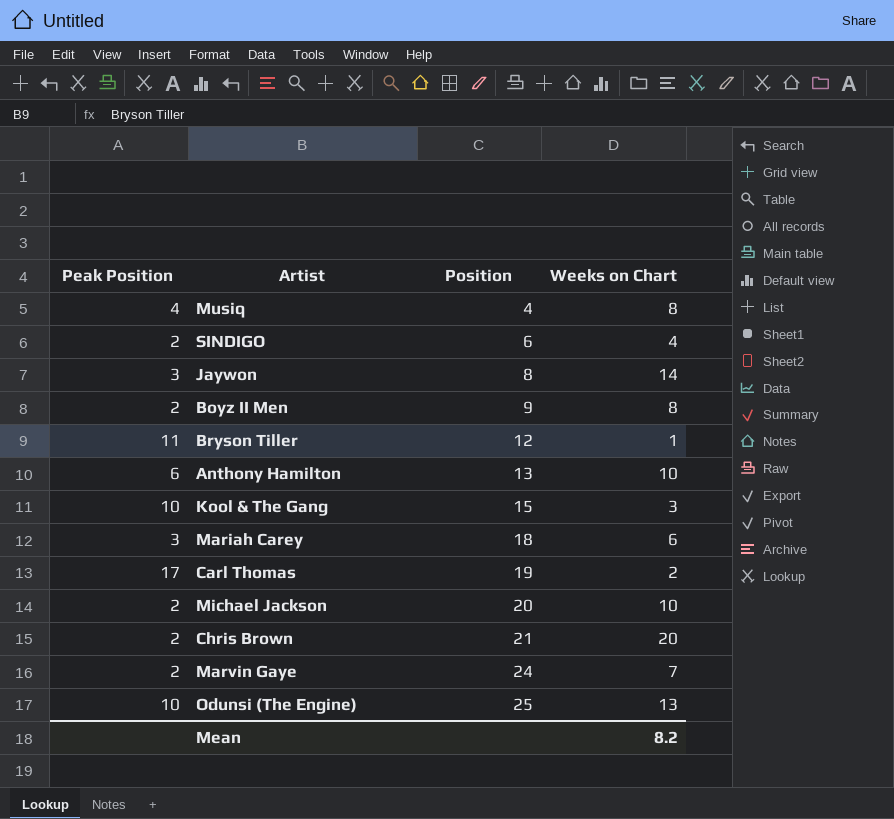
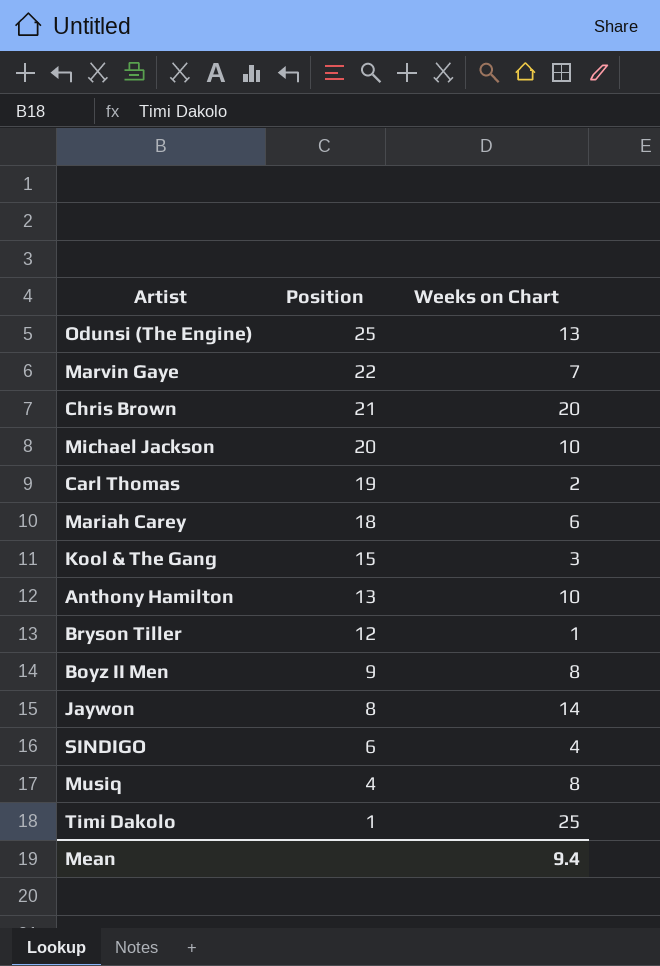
row order: Position ascending -> Position descending
column Peak Position | position: 1 -> none
Marvin Gaye | Position: 24 -> 22
row Timi Dakolo: none -> 1 | 25
Mean | Weeks on Chart: 8.2 -> 9.4

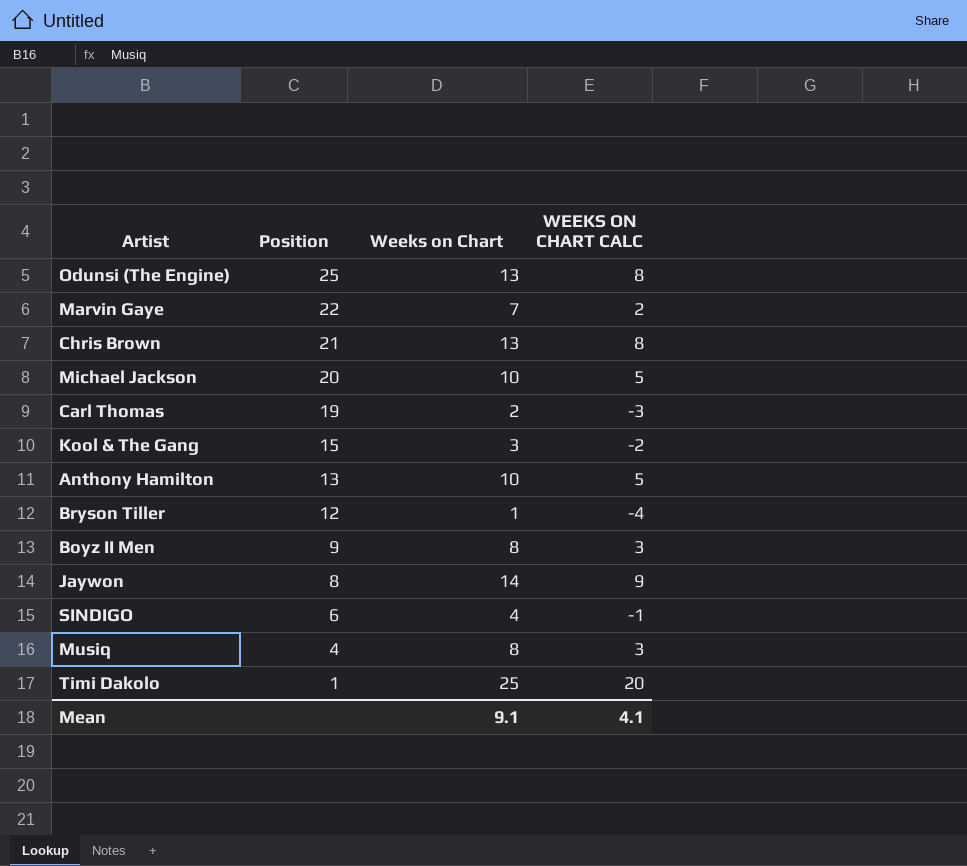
column WEEKS ON CHART CALC | formula: none -> [Weeks on Chart] - 5
row Mariah Carey: 18 | 6 -> none
Chris Brown | Weeks on Chart: 20 -> 13
Mean | Weeks on Chart: 9.4 -> 9.1

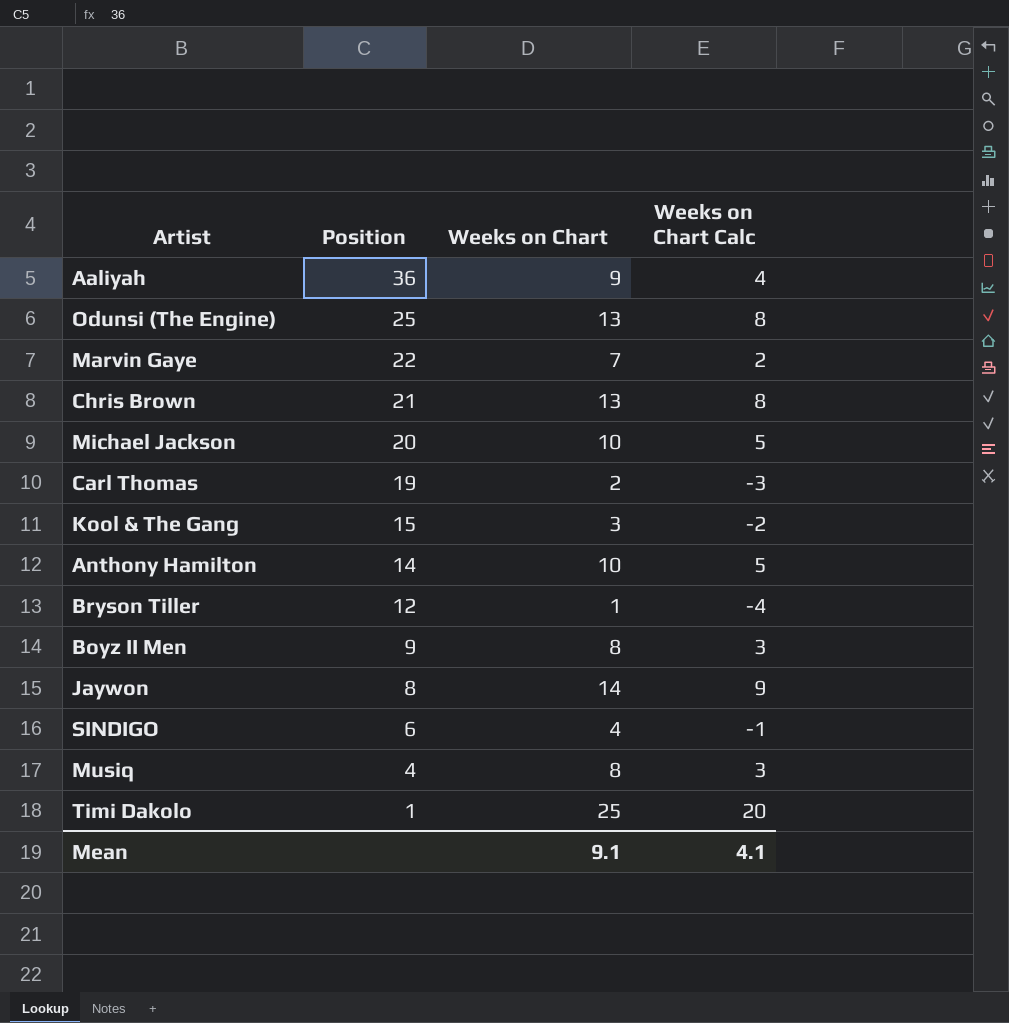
column name: WEEKS ON CHART CALC -> Weeks on Chart Calc
row Aaliyah: none -> 36 | 9 | 4
Anthony Hamilton | Position: 13 -> 14

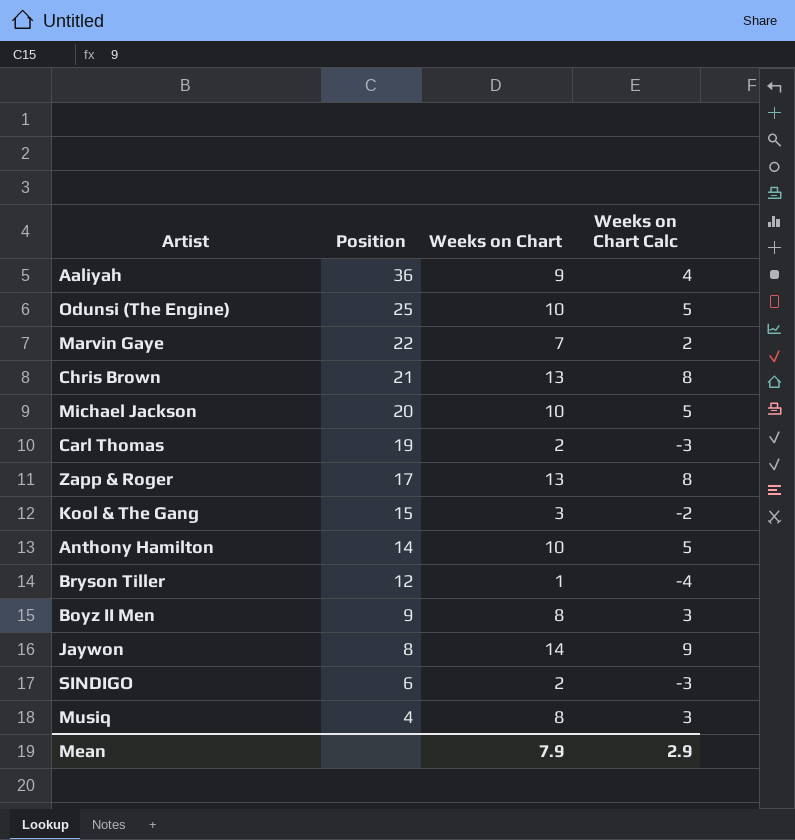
row Timi Dakolo: 1 | 25 | 20 -> none
Odunsi (The Engine) | Weeks on Chart: 13 -> 10
Odunsi (The Engine) | Weeks on Chart Calc: 8 -> 5
row Zapp & Roger: none -> 17 | 13 | 8
SINDIGO | Weeks on Chart: 4 -> 2
SINDIGO | Weeks on Chart Calc: -1 -> -3
Mean | Weeks on Chart: 9.1 -> 7.9
Mean | Weeks on Chart Calc: 4.1 -> 2.9

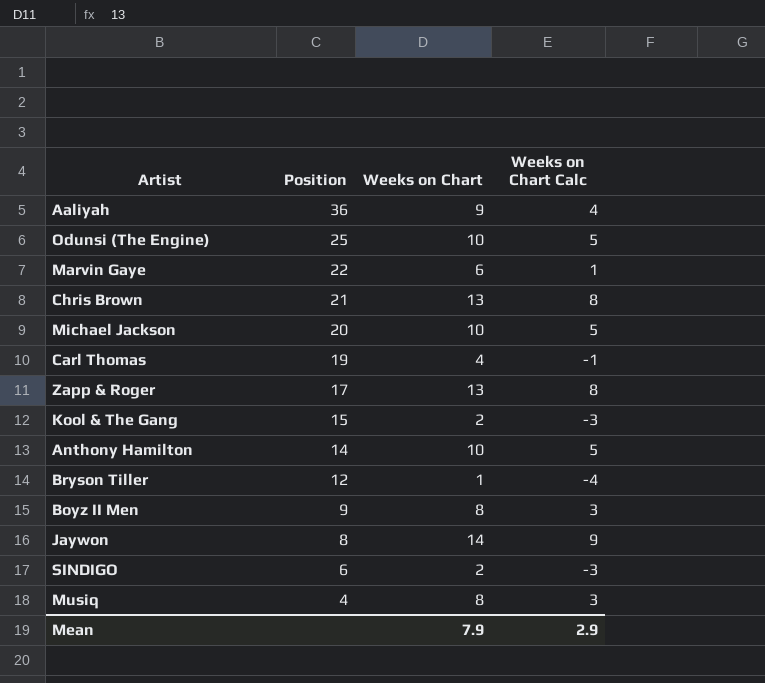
Marvin Gaye | Weeks on Chart: 7 -> 6
Marvin Gaye | Weeks on Chart Calc: 2 -> 1
Carl Thomas | Weeks on Chart: 2 -> 4
Carl Thomas | Weeks on Chart Calc: -3 -> -1
Kool & The Gang | Weeks on Chart: 3 -> 2
Kool & The Gang | Weeks on Chart Calc: -2 -> -3

